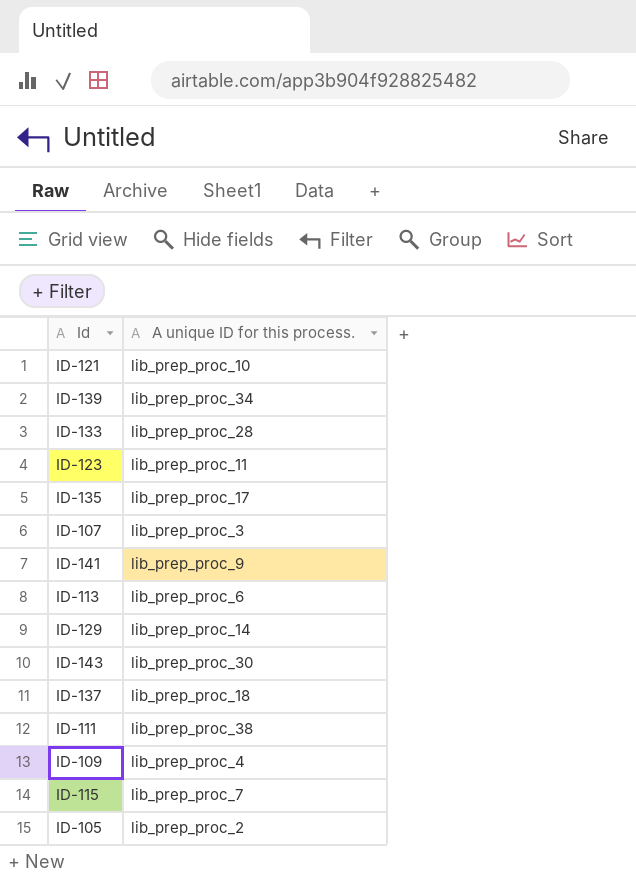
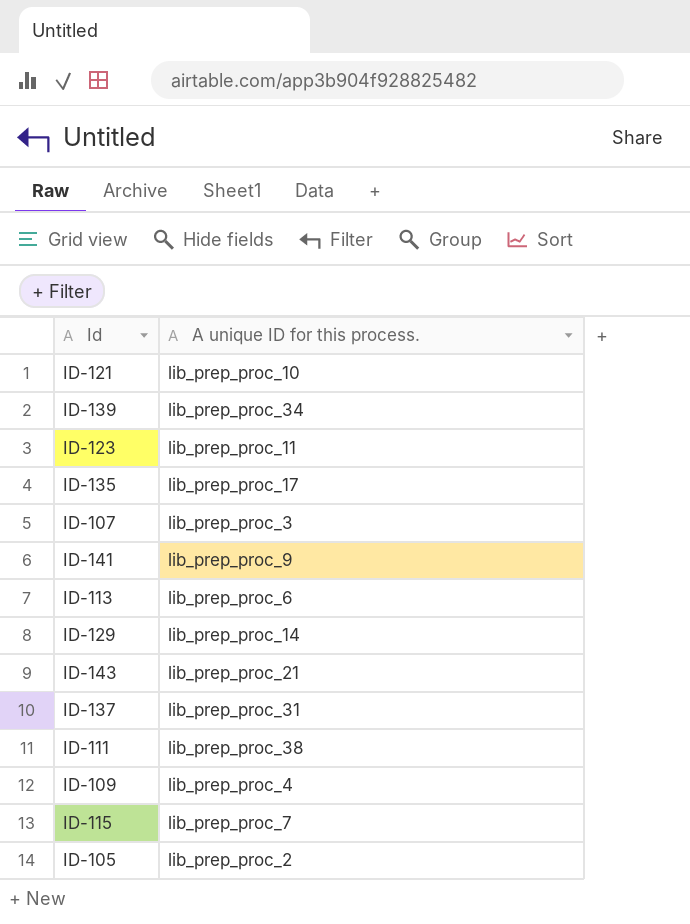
row ID-133: lib_prep_proc_28 -> none
ID-143 | A unique ID for this process.: lib_prep_proc_30 -> lib_prep_proc_21
ID-137 | A unique ID for this process.: lib_prep_proc_18 -> lib_prep_proc_31

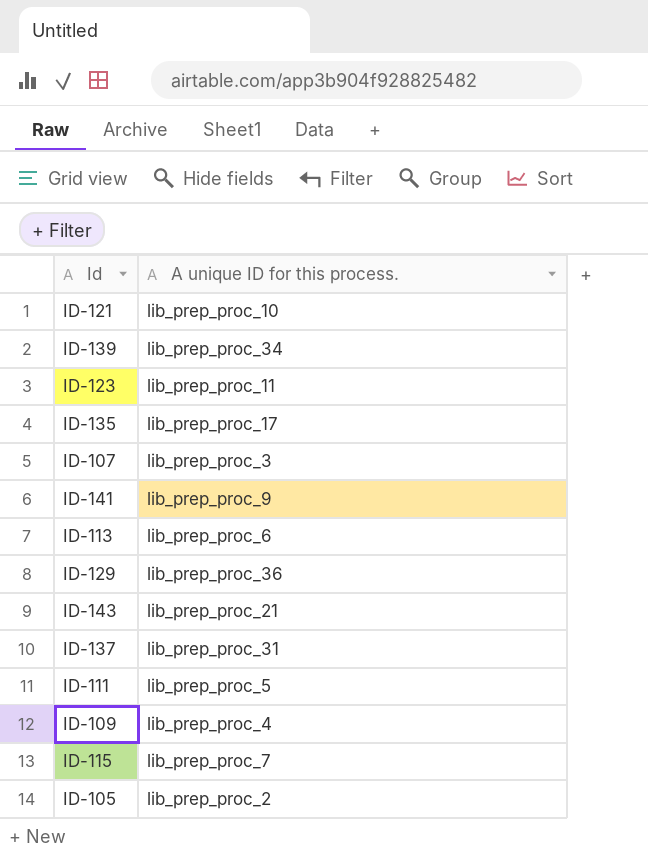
ID-129 | A unique ID for this process.: lib_prep_proc_14 -> lib_prep_proc_36
ID-111 | A unique ID for this process.: lib_prep_proc_38 -> lib_prep_proc_5

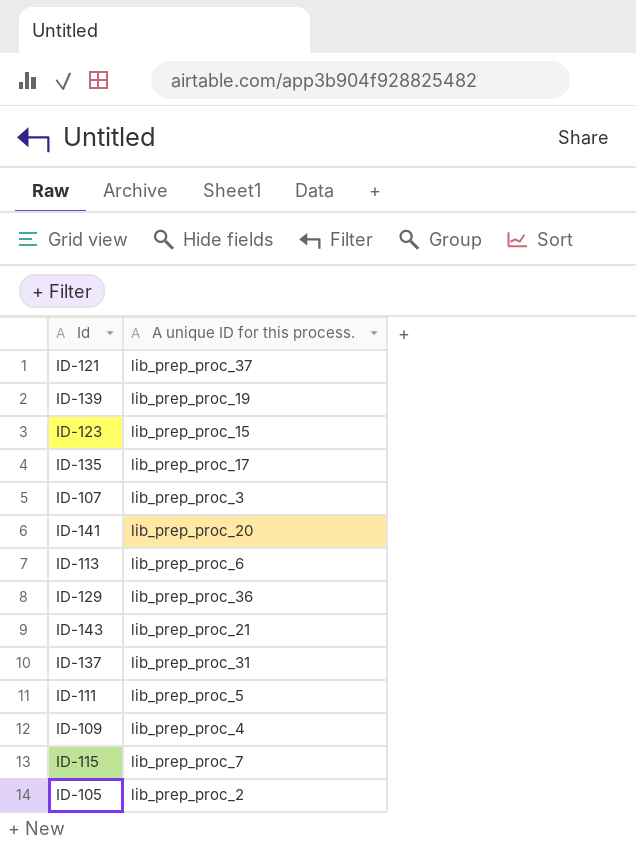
ID-121 | A unique ID for this process.: lib_prep_proc_10 -> lib_prep_proc_37
ID-139 | A unique ID for this process.: lib_prep_proc_34 -> lib_prep_proc_19
ID-123 | A unique ID for this process.: lib_prep_proc_11 -> lib_prep_proc_15
ID-141 | A unique ID for this process.: lib_prep_proc_9 -> lib_prep_proc_20

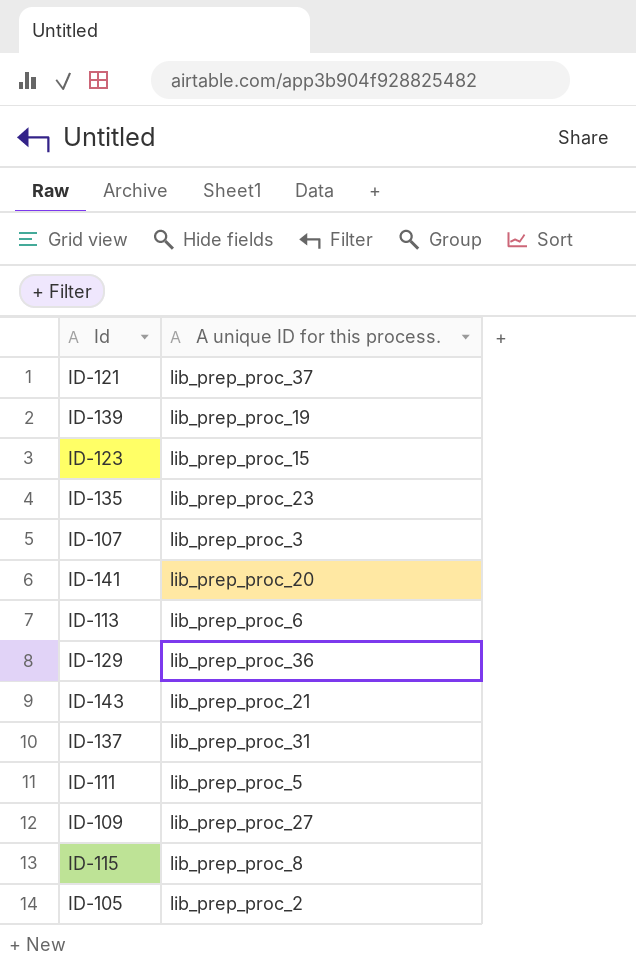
ID-135 | A unique ID for this process.: lib_prep_proc_17 -> lib_prep_proc_23
ID-109 | A unique ID for this process.: lib_prep_proc_4 -> lib_prep_proc_27
ID-115 | A unique ID for this process.: lib_prep_proc_7 -> lib_prep_proc_8

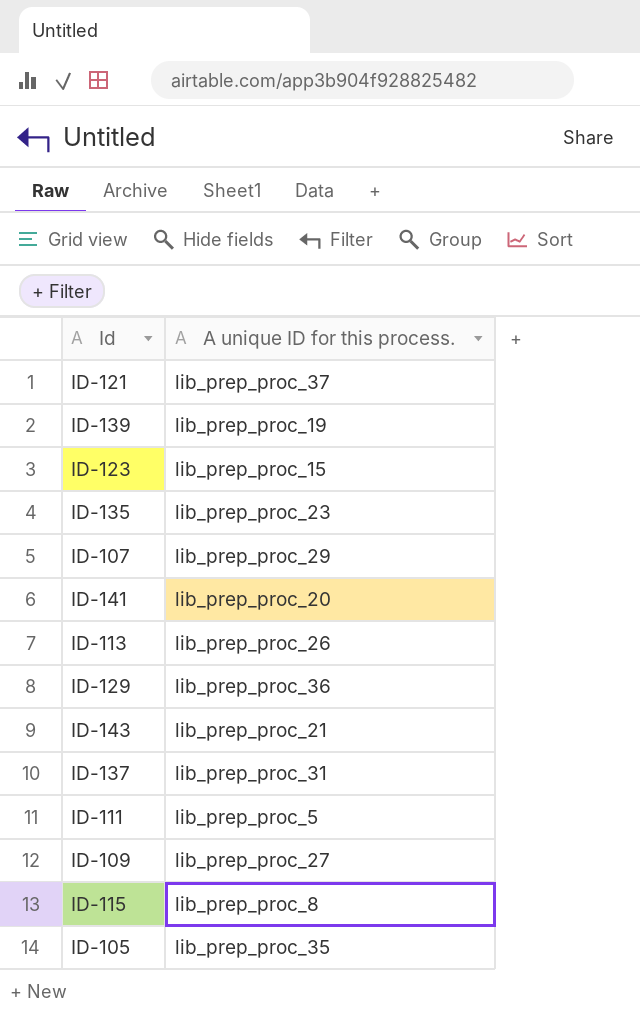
ID-107 | A unique ID for this process.: lib_prep_proc_3 -> lib_prep_proc_29
ID-113 | A unique ID for this process.: lib_prep_proc_6 -> lib_prep_proc_26
ID-105 | A unique ID for this process.: lib_prep_proc_2 -> lib_prep_proc_35

